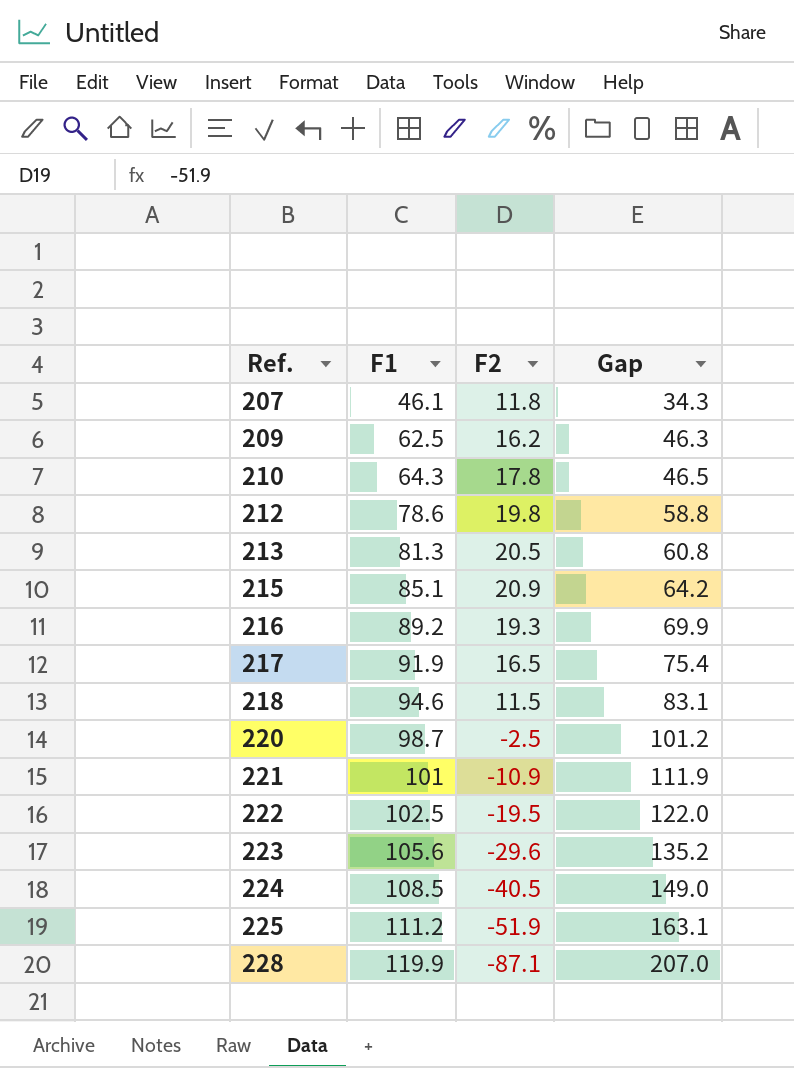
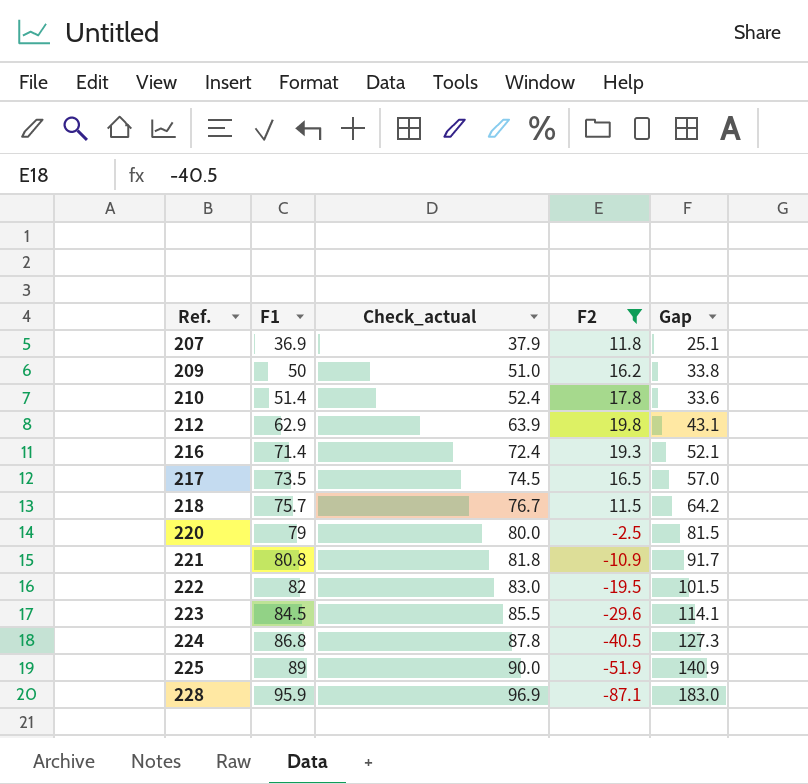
filter: none -> F2 <= 19.8
column Check_actual | formula: none -> [F1] + 1
207 | F1: 46.1 -> 36.9
207 | Gap: 34.3 -> 25.1
209 | F1: 62.5 -> 50
209 | Gap: 46.3 -> 33.8
210 | F1: 64.3 -> 51.4
210 | Gap: 46.5 -> 33.6
212 | F1: 78.6 -> 62.9
212 | Gap: 58.8 -> 43.1
216 | F1: 89.2 -> 71.4
216 | Gap: 69.9 -> 52.1
217 | F1: 91.9 -> 73.5
217 | Gap: 75.4 -> 57.0
218 | F1: 94.6 -> 75.7
218 | Gap: 83.1 -> 64.2
220 | F1: 98.7 -> 79
220 | Gap: 101.2 -> 81.5
221 | F1: 101 -> 80.8
221 | Gap: 111.9 -> 91.7
222 | F1: 102.5 -> 82
222 | Gap: 122.0 -> 101.5
223 | F1: 105.6 -> 84.5
223 | Gap: 135.2 -> 114.1
224 | F1: 108.5 -> 86.8
224 | Gap: 149.0 -> 127.3
225 | F1: 111.2 -> 89
225 | Gap: 163.1 -> 140.9
228 | F1: 119.9 -> 95.9
228 | Gap: 207.0 -> 183.0

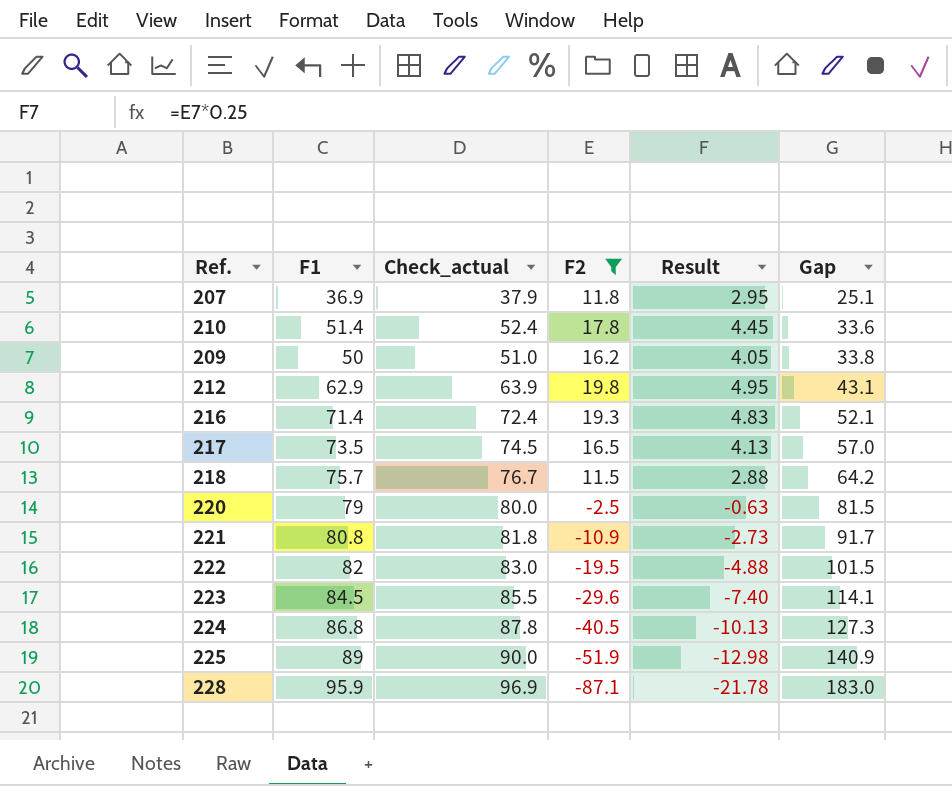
row order: Ref. ascending -> Gap ascending
column Result | formula: none -> [F2] * 0.25

